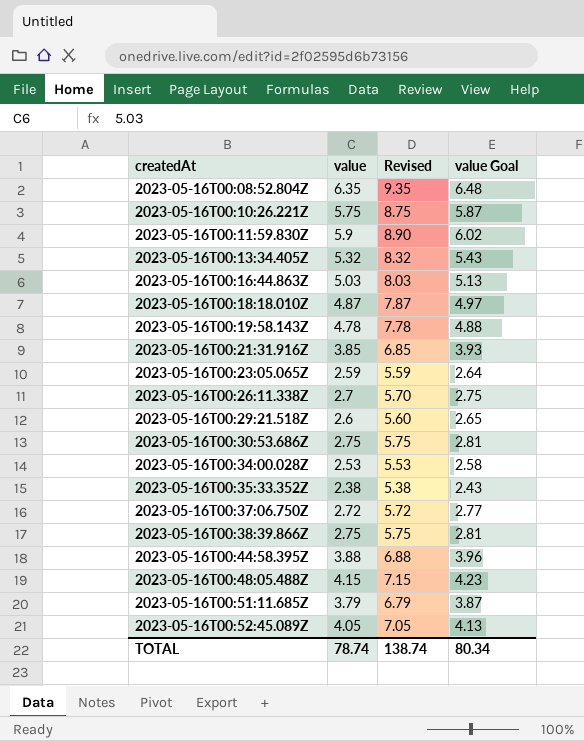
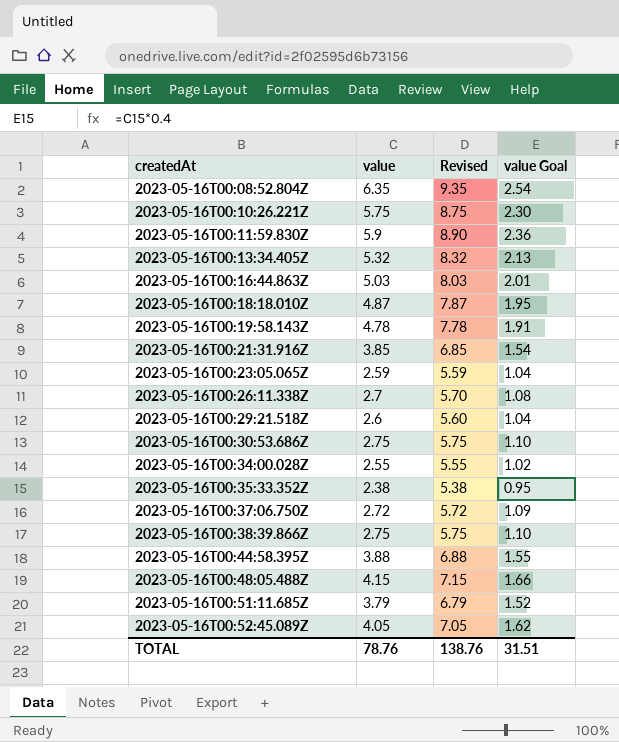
column value Goal | formula: [value] * 1.02 -> [value] * 0.4
2023-05-16T00:34:00.028Z | value: 2.53 -> 2.55
2023-05-16T00:34:00.028Z | Revised: 5.53 -> 5.55
TOTAL | value: 78.74 -> 78.76
TOTAL | Revised: 138.74 -> 138.76
TOTAL | value Goal: 80.34 -> 31.51

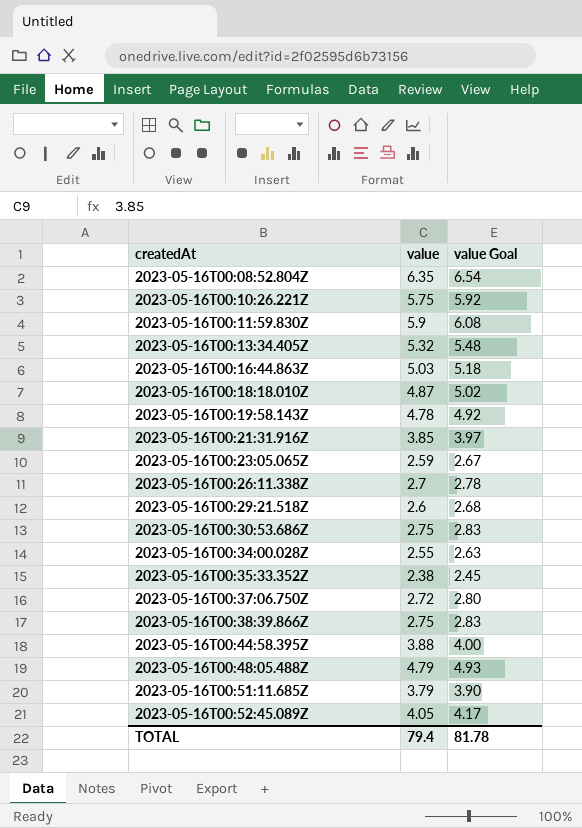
column Revised | formula: [value] + 3 -> none
column value Goal | formula: [value] * 0.4 -> [value] * 1.03
2023-05-16T00:48:05.488Z | value: 4.15 -> 4.79
TOTAL | value: 78.76 -> 79.4
TOTAL | value Goal: 31.51 -> 81.78

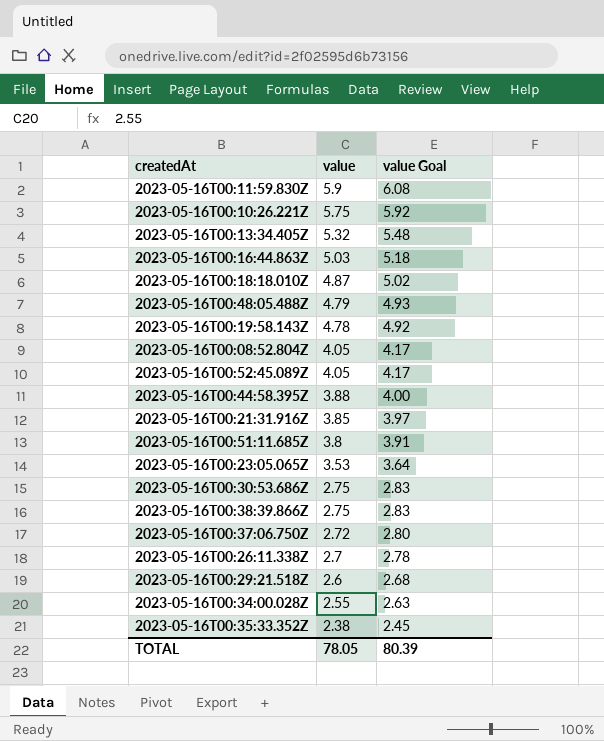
row order: createdAt ascending -> value descending
2023-05-16T00:08:52.804Z | value: 6.35 -> 4.05
2023-05-16T00:08:52.804Z | value Goal: 6.54 -> 4.17
2023-05-16T00:51:11.685Z | value: 3.79 -> 3.8
2023-05-16T00:51:11.685Z | value Goal: 3.90 -> 3.91
2023-05-16T00:23:05.065Z | value: 2.59 -> 3.53
2023-05-16T00:23:05.065Z | value Goal: 2.67 -> 3.64
TOTAL | value: 79.4 -> 78.05
TOTAL | value Goal: 81.78 -> 80.39

